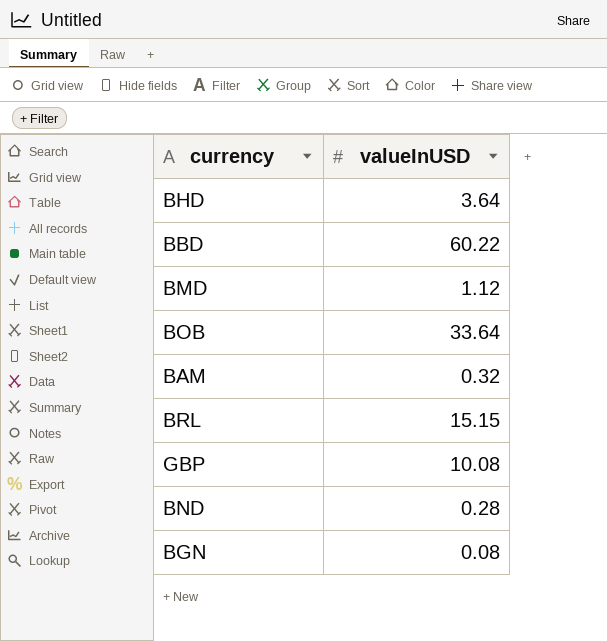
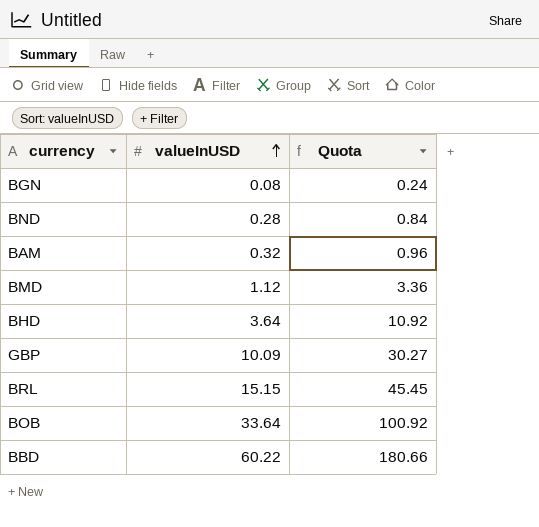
row order: none -> valueInUSD ascending
column Quota | formula: none -> [valueInUSD] * 3
GBP | valueInUSD: 10.08 -> 10.09

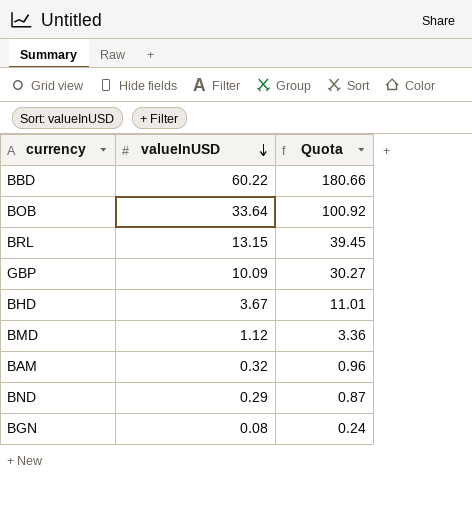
row order: valueInUSD ascending -> valueInUSD descending
BRL | valueInUSD: 15.15 -> 13.15
BRL | Quota: 45.45 -> 39.45
BHD | valueInUSD: 3.64 -> 3.67
BHD | Quota: 10.92 -> 11.01
BND | valueInUSD: 0.28 -> 0.29
BND | Quota: 0.84 -> 0.87

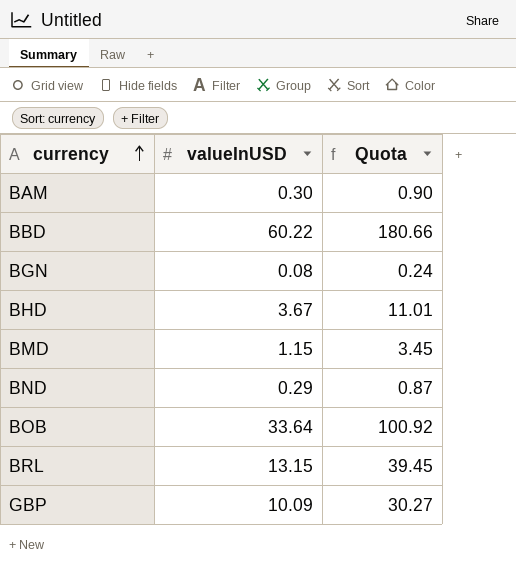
row order: valueInUSD descending -> currency ascending
BAM | valueInUSD: 0.32 -> 0.30
BAM | Quota: 0.96 -> 0.90
BMD | valueInUSD: 1.12 -> 1.15
BMD | Quota: 3.36 -> 3.45

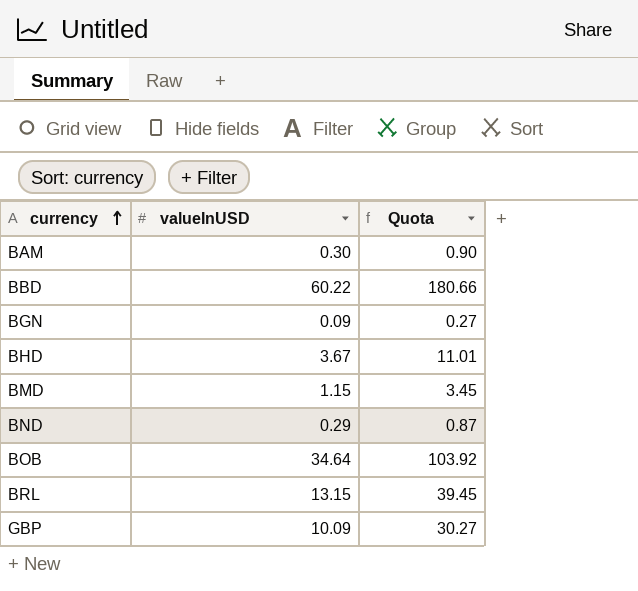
BGN | valueInUSD: 0.08 -> 0.09
BGN | Quota: 0.24 -> 0.27
BOB | valueInUSD: 33.64 -> 34.64
BOB | Quota: 100.92 -> 103.92

